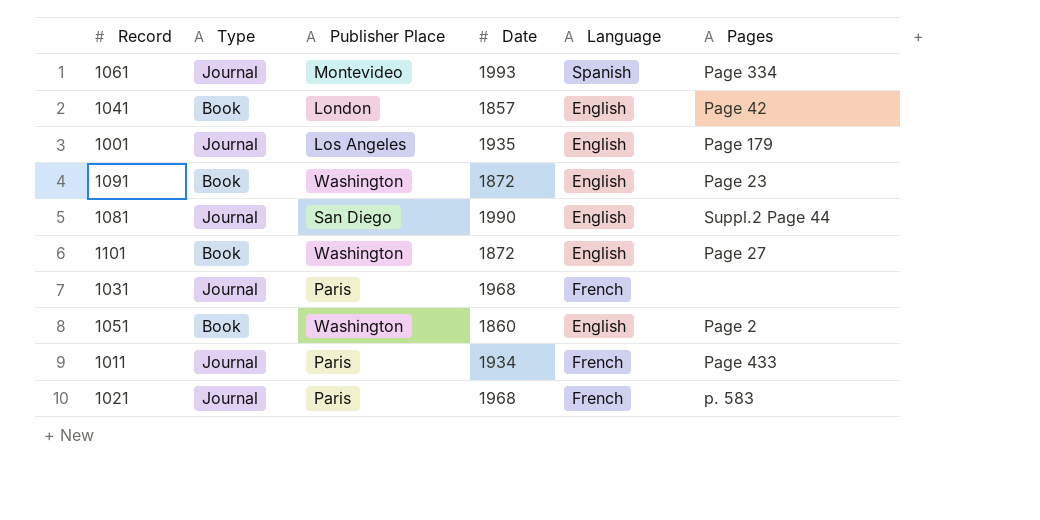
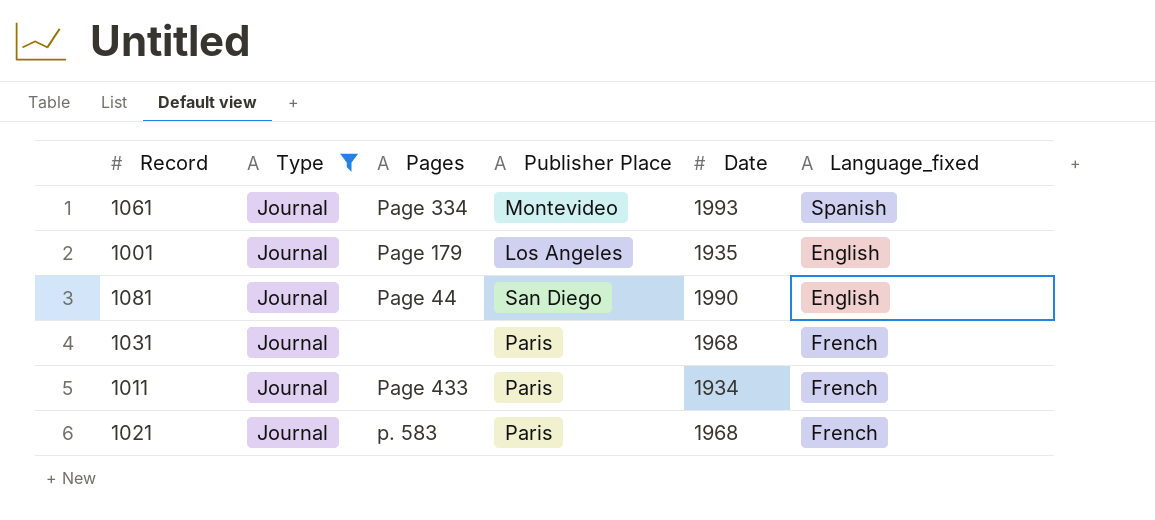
filter: none -> Type = Journal
column Pages | position: 6 -> 3
column name: Language -> Language_fixed
1081 | Pages: Suppl.2 Page 44 -> Page 44

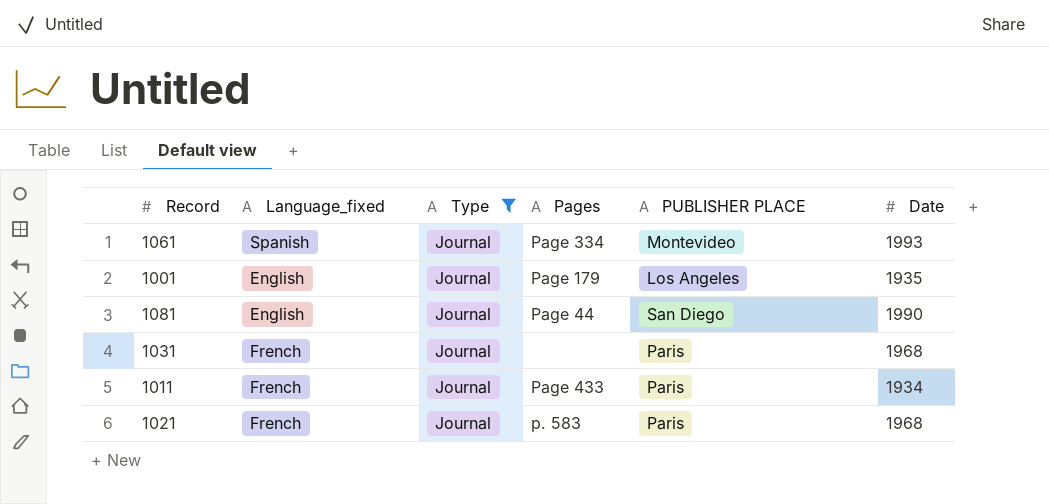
column Language_fixed | position: 6 -> 2
column name: Publisher Place -> PUBLISHER PLACE

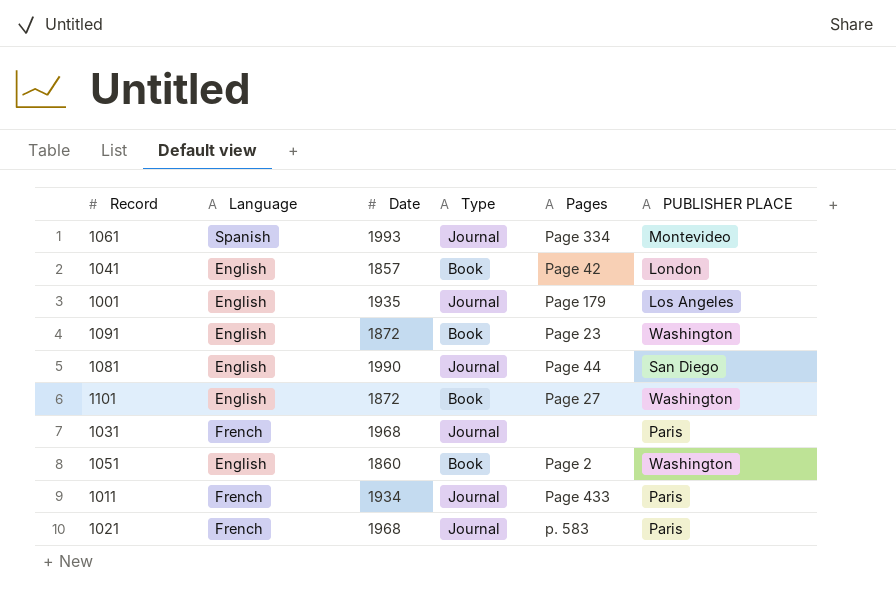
filter: Type = Journal -> none
column name: Language_fixed -> Language
column Date | position: 6 -> 3

